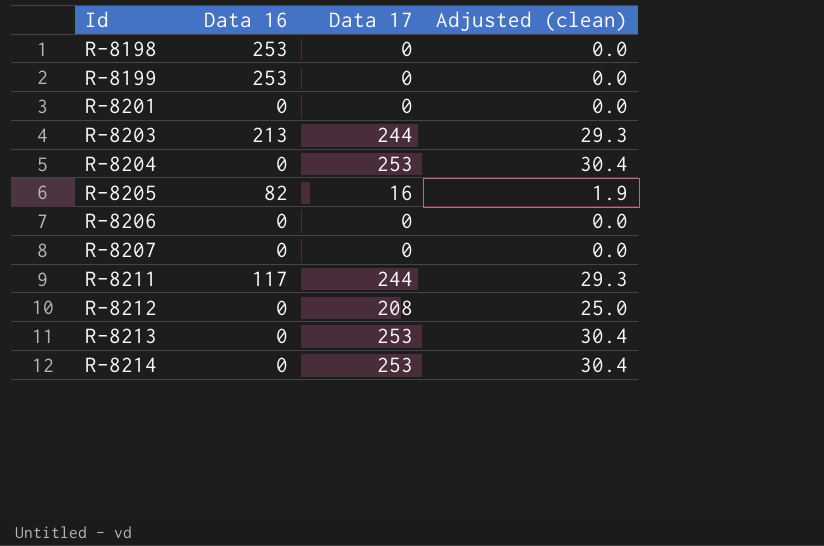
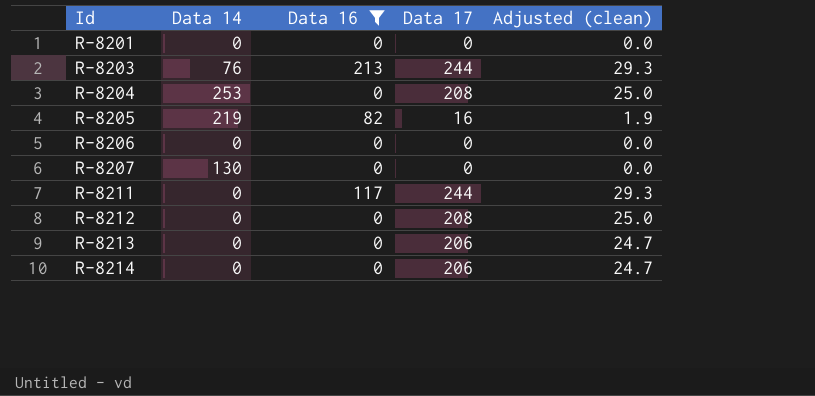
filter: none -> Data 16 != 253
column Data 14 | position: none -> 2
R-8204 | Data 17: 253 -> 208
R-8204 | Adjusted (clean): 30.4 -> 25.0
R-8213 | Data 17: 253 -> 206
R-8213 | Adjusted (clean): 30.4 -> 24.7
R-8214 | Data 17: 253 -> 206
R-8214 | Adjusted (clean): 30.4 -> 24.7

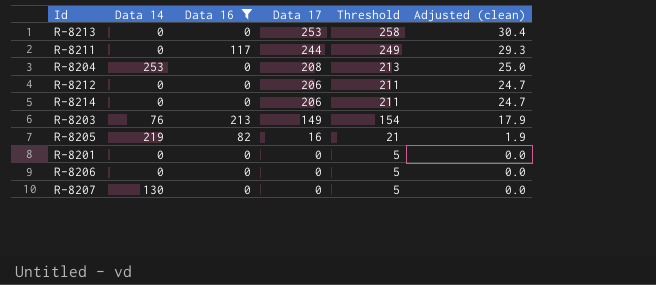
row order: Id ascending -> Data 17 descending
column Threshold | formula: none -> [Data 17] + 5
R-8213 | Data 17: 206 -> 253
R-8213 | Adjusted (clean): 24.7 -> 30.4
R-8212 | Data 17: 208 -> 206
R-8212 | Adjusted (clean): 25.0 -> 24.7
R-8203 | Data 17: 244 -> 149
R-8203 | Adjusted (clean): 29.3 -> 17.9

